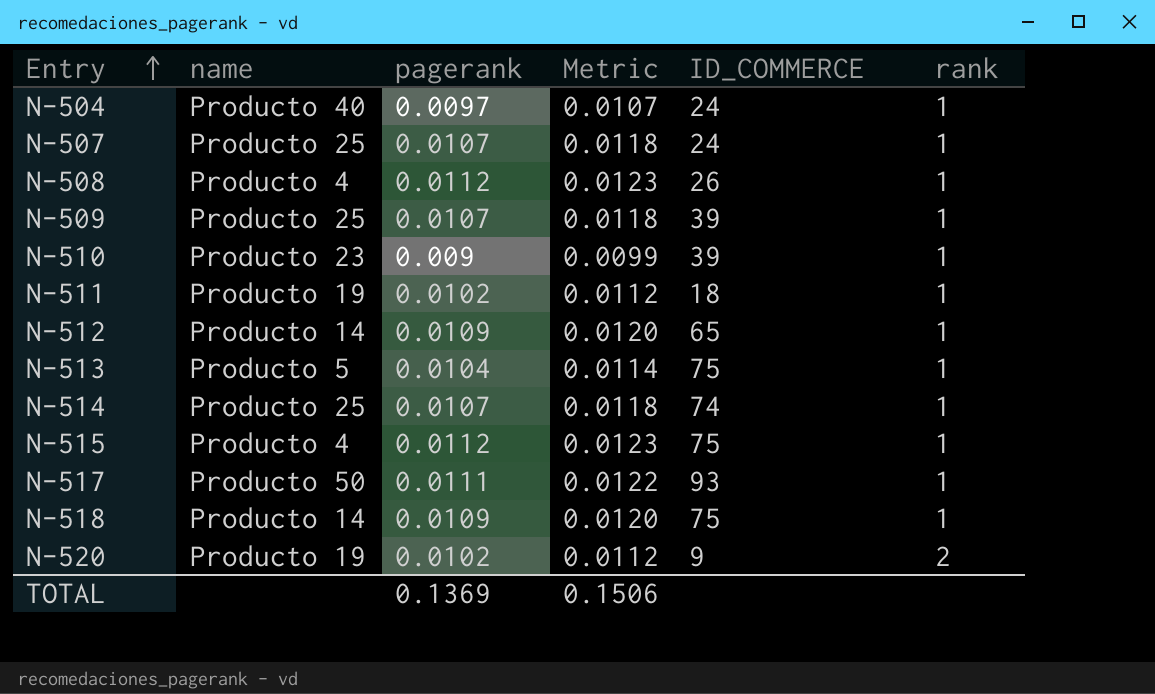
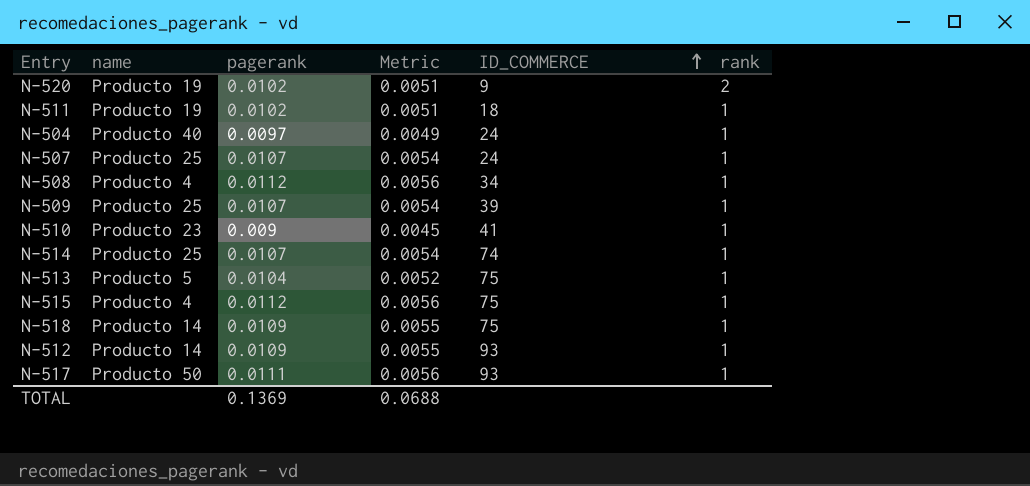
row order: Entry ascending -> ID_COMMERCE ascending
column Metric | formula: [pagerank] * 1.1 -> [pagerank] * 0.5
N-508 | ID_COMMERCE: 26 -> 34
N-510 | ID_COMMERCE: 39 -> 41
N-512 | ID_COMMERCE: 65 -> 93
TOTAL | Metric: 0.1506 -> 0.0688

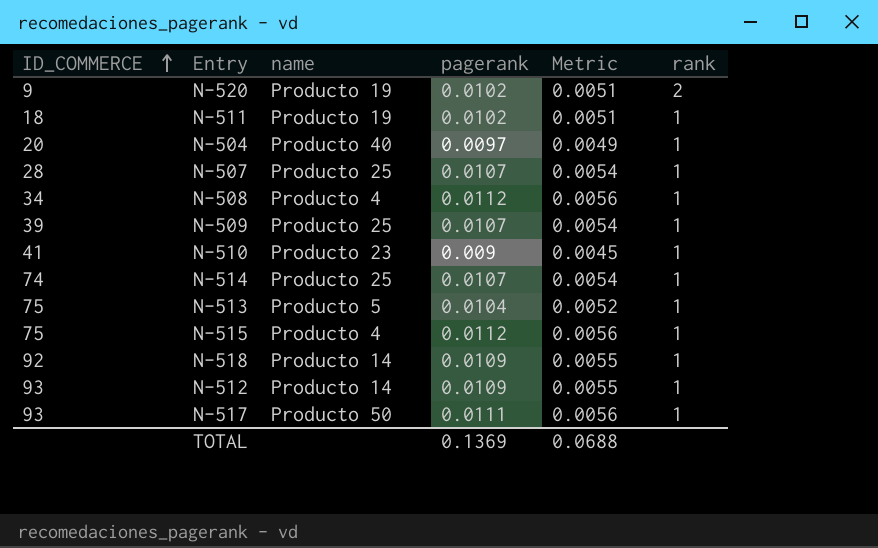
column ID_COMMERCE | position: 5 -> 1
N-504 | ID_COMMERCE: 24 -> 20
N-507 | ID_COMMERCE: 24 -> 28
N-518 | ID_COMMERCE: 75 -> 92

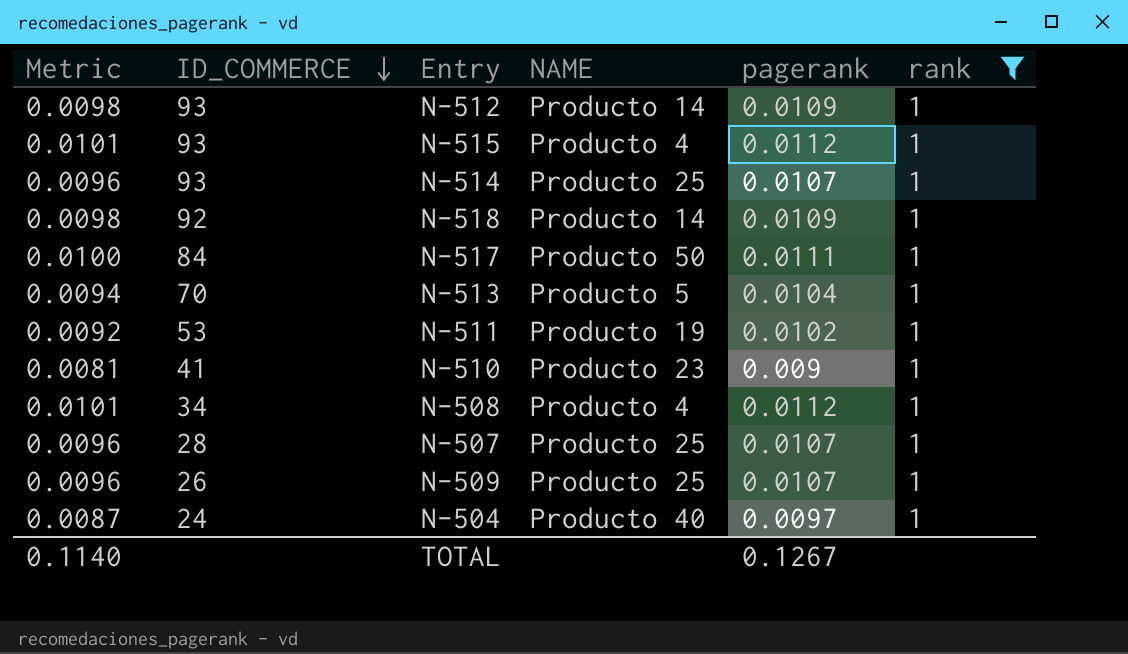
filter: none -> rank = 1
row order: ID_COMMERCE ascending -> ID_COMMERCE descending
column Metric | formula: [pagerank] * 0.5 -> [pagerank] * 0.9
column Metric | position: 5 -> 1
column name: name -> NAME
N-515 | ID_COMMERCE: 75 -> 93
N-514 | ID_COMMERCE: 74 -> 93
N-517 | ID_COMMERCE: 93 -> 84
N-513 | ID_COMMERCE: 75 -> 70
N-511 | ID_COMMERCE: 18 -> 53
N-509 | ID_COMMERCE: 39 -> 26
N-504 | ID_COMMERCE: 20 -> 24
TOTAL | Metric: 0.0688 -> 0.1140
TOTAL | pagerank: 0.1369 -> 0.1267

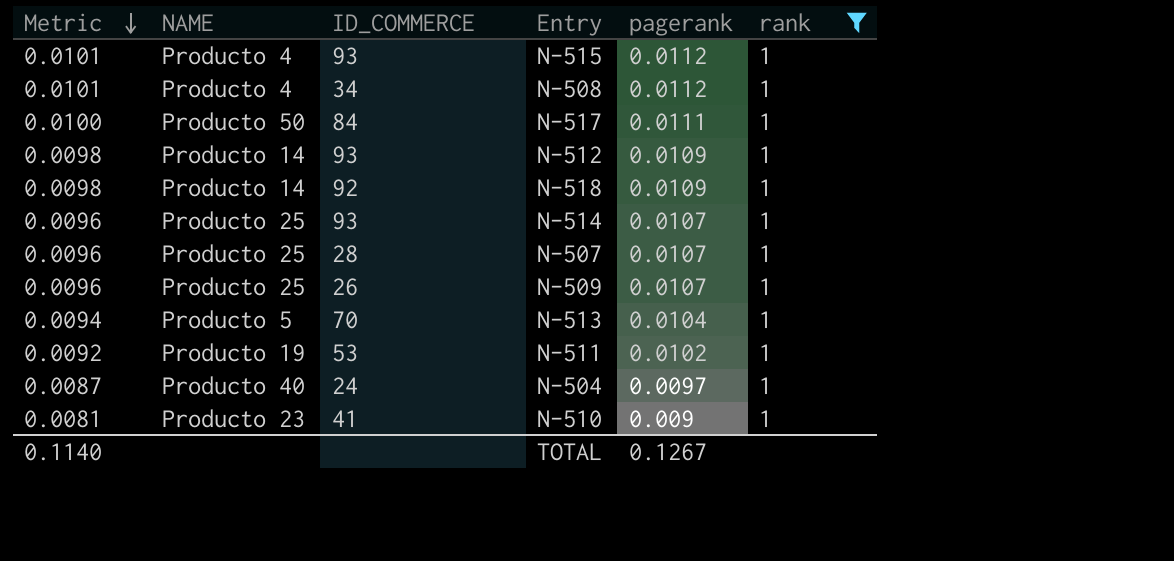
row order: ID_COMMERCE descending -> Metric descending
column NAME | position: 4 -> 2

